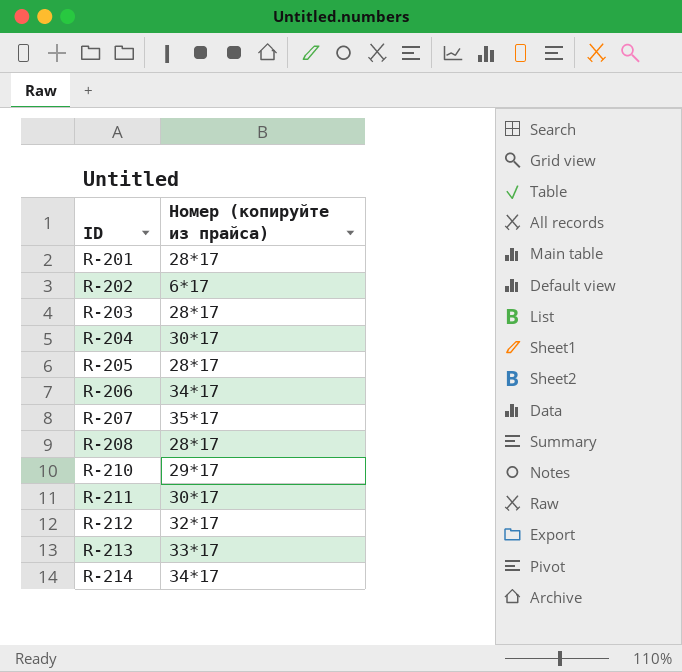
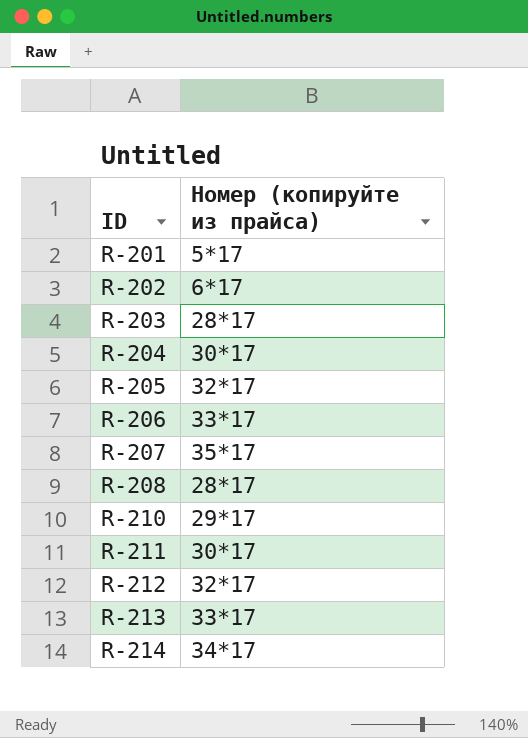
R-201 | Номер (копируйте из прайса): 28*17 -> 5*17
R-205 | Номер (копируйте из прайса): 28*17 -> 32*17
R-206 | Номер (копируйте из прайса): 34*17 -> 33*17

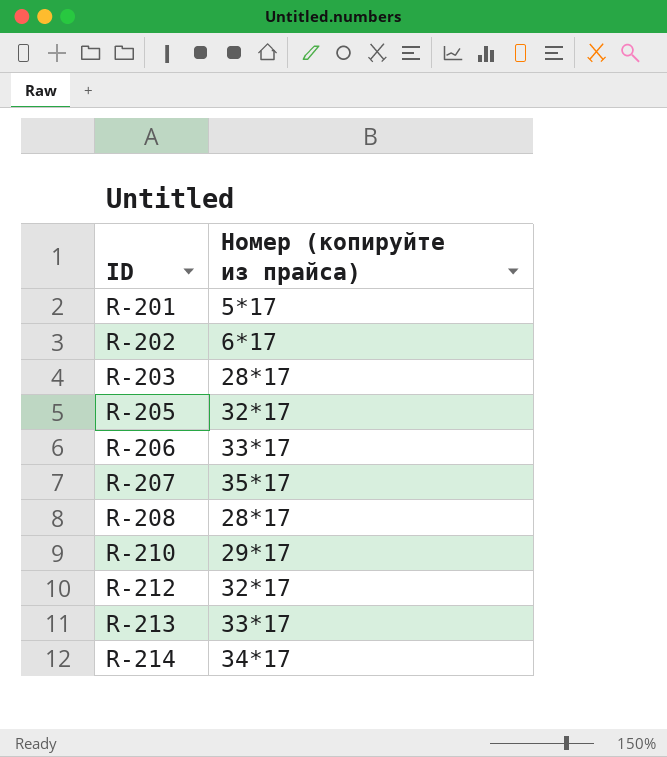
row R-204: 30*17 -> none
row R-211: 30*17 -> none

